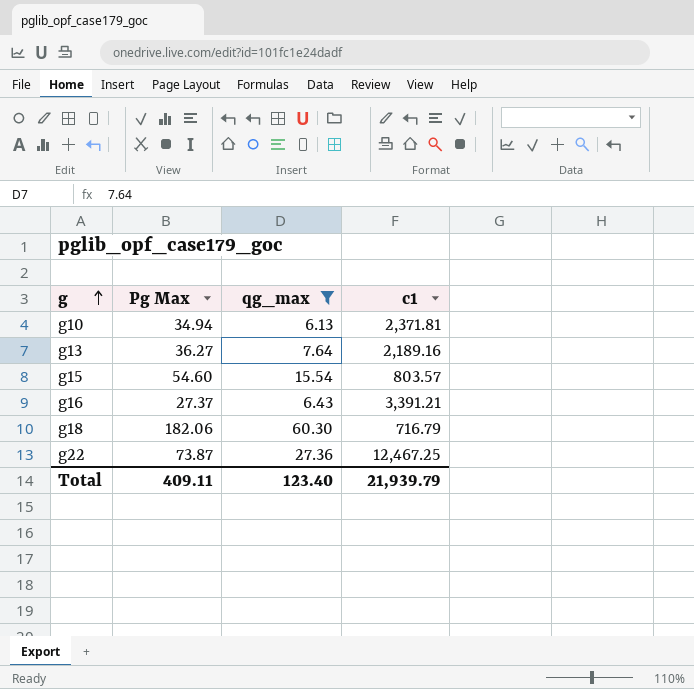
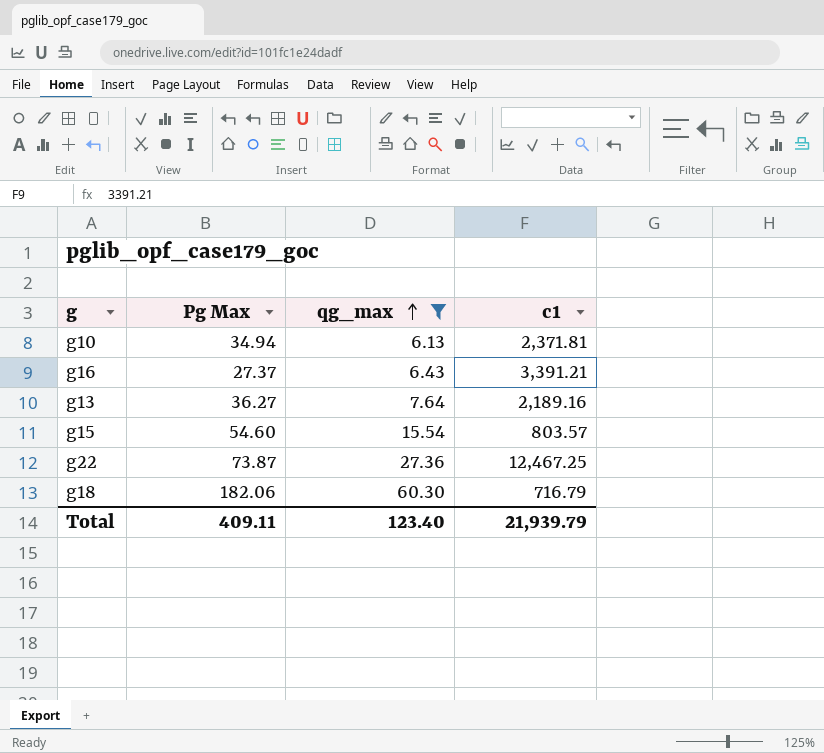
row order: g ascending -> qg_max ascending

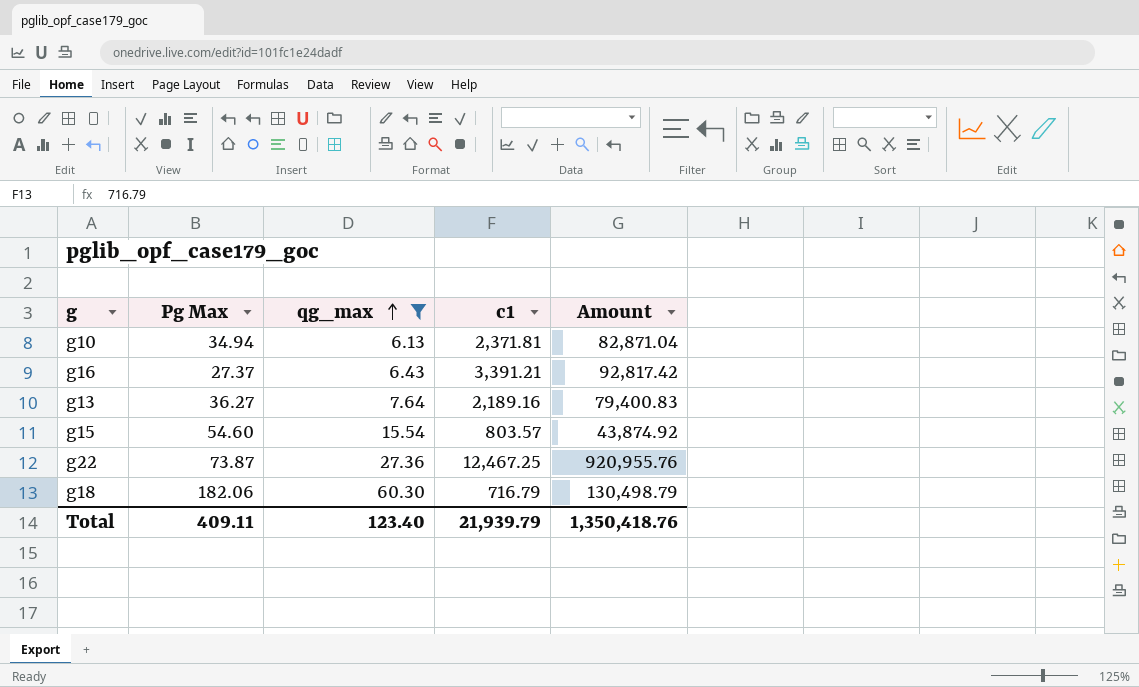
column Amount | formula: none -> [Pg Max] * [c1]

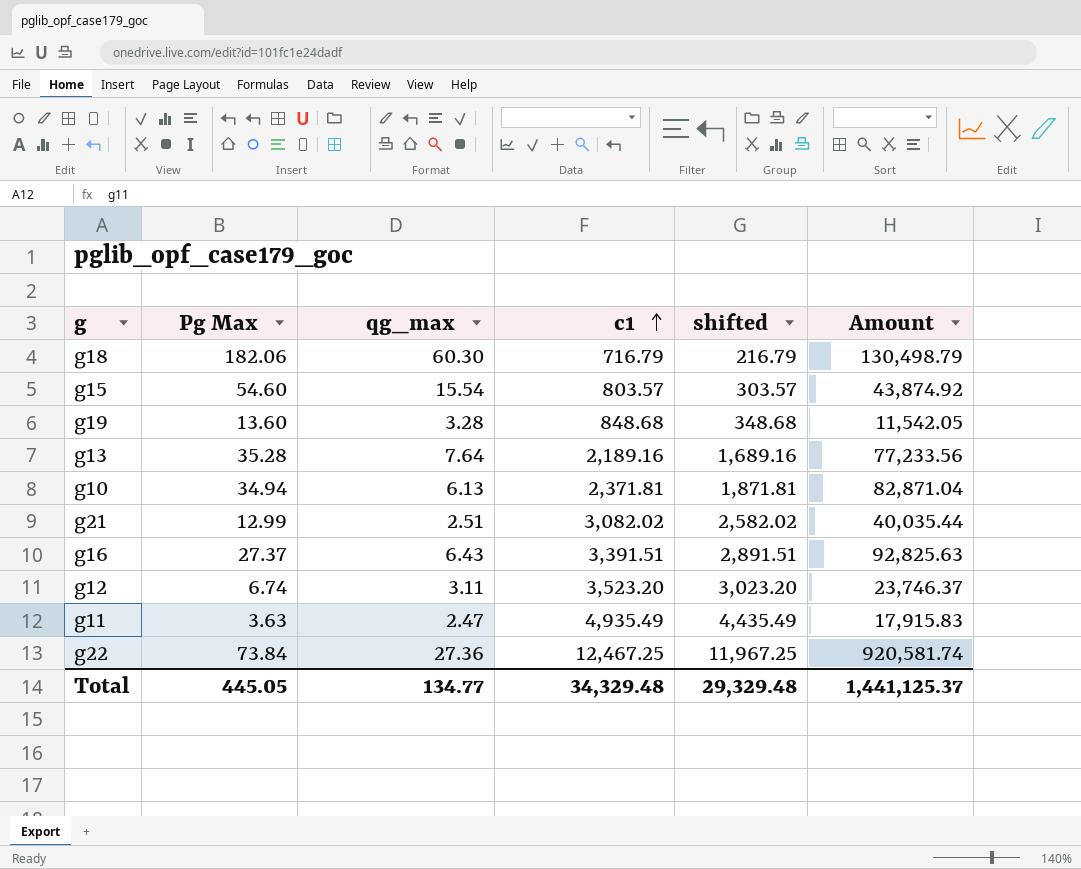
filter: qg_max >= 6.13 -> none
row order: qg_max ascending -> c1 ascending
column shifted | formula: none -> [c1] - 500
g13 | Pg Max: 36.27 -> 35.28
g13 | Amount: 79,400.83 -> 77,233.56
g16 | c1: 3,391.21 -> 3,391.51
g16 | Amount: 92,817.42 -> 92,825.63
g22 | Pg Max: 73.87 -> 73.84
g22 | Amount: 920,955.76 -> 920,581.74
Total | Pg Max: 409.11 -> 445.05
Total | qg_max: 123.40 -> 134.77
Total | c1: 21,939.79 -> 34,329.48
Total | Amount: 1,350,418.76 -> 1,441,125.37

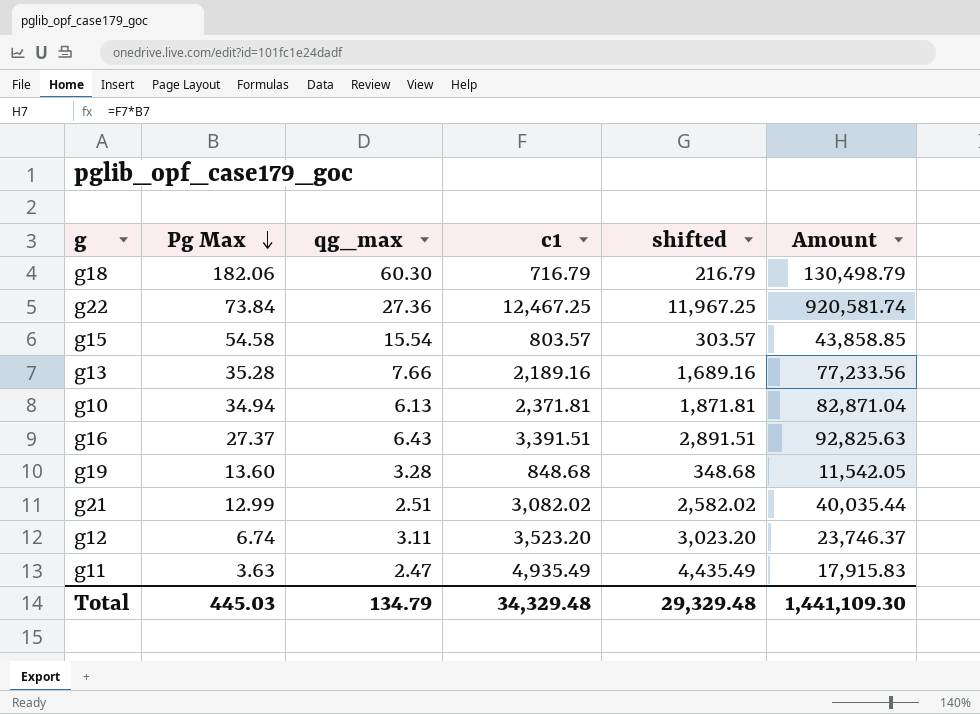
row order: c1 ascending -> Pg Max descending
g15 | Pg Max: 54.60 -> 54.58
g15 | Amount: 43,874.92 -> 43,858.85
g13 | qg_max: 7.64 -> 7.66
Total | Pg Max: 445.05 -> 445.03
Total | qg_max: 134.77 -> 134.79
Total | Amount: 1,441,125.37 -> 1,441,109.30

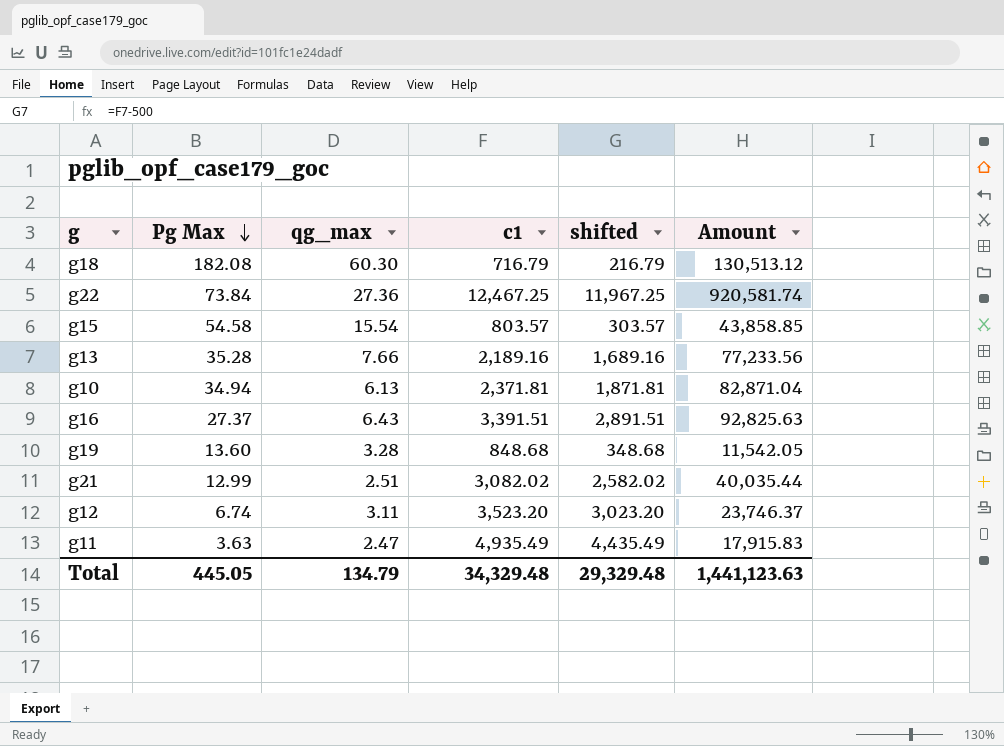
g18 | Pg Max: 182.06 -> 182.08
g18 | Amount: 130,498.79 -> 130,513.12
Total | Pg Max: 445.03 -> 445.05
Total | Amount: 1,441,109.30 -> 1,441,123.63

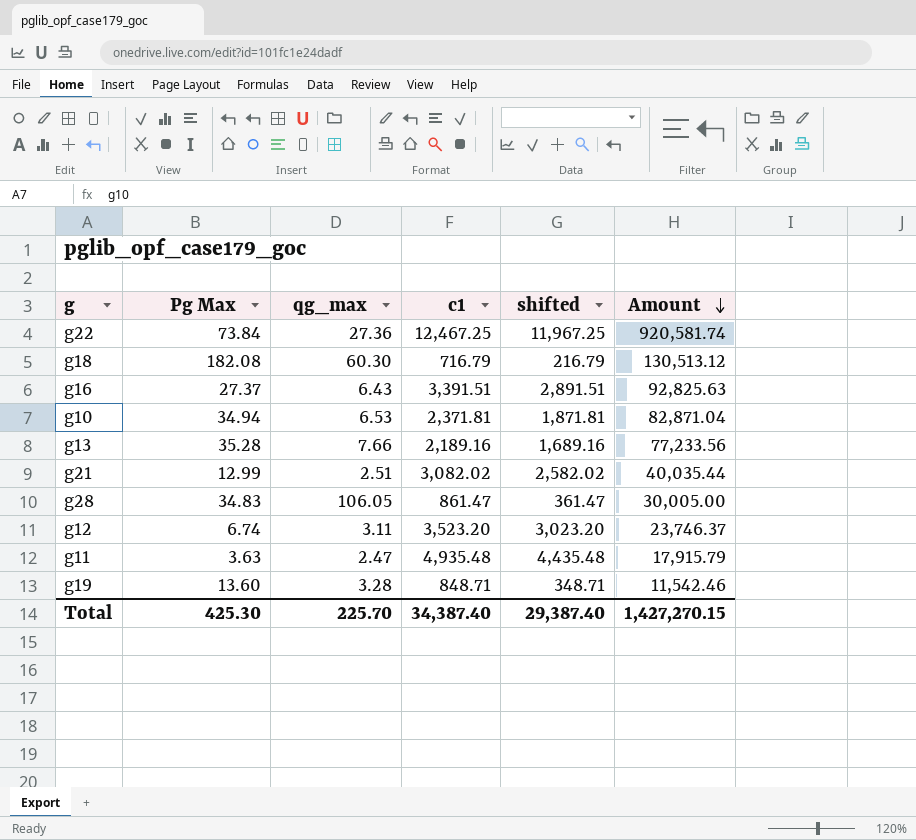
row order: Pg Max descending -> Amount descending
row g15: 54.58 | 15.54 | 803.57 | 303.57 | 43,858.85 -> none
g10 | qg_max: 6.13 -> 6.53
row g28: none -> 34.83 | 106.05 | 861.47 | 361.47 | 30,005.00
g11 | c1: 4,935.49 -> 4,935.48
g11 | shifted: 4,435.49 -> 4,435.48
g11 | Amount: 17,915.83 -> 17,915.79
g19 | c1: 848.68 -> 848.71
g19 | shifted: 348.68 -> 348.71
g19 | Amount: 11,542.05 -> 11,542.46
Total | Pg Max: 445.05 -> 425.30
Total | qg_max: 134.79 -> 225.70
Total | c1: 34,329.48 -> 34,387.40
Total | shifted: 29,329.48 -> 29,387.40
Total | Amount: 1,441,123.63 -> 1,427,270.15

